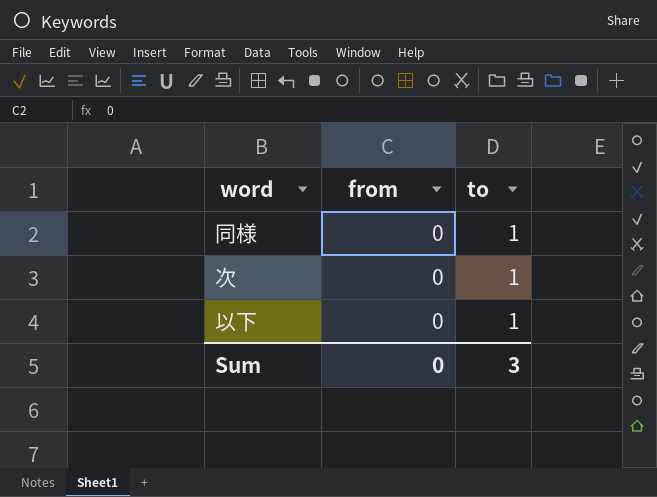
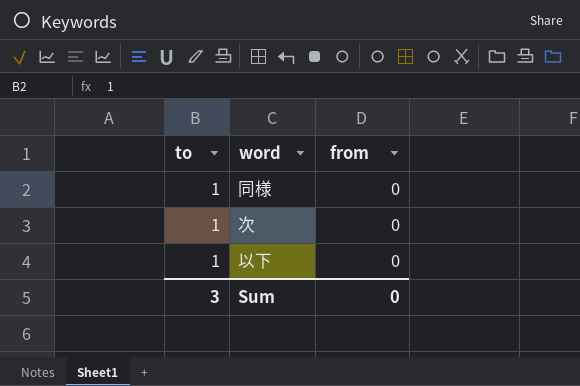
column to | position: 3 -> 1

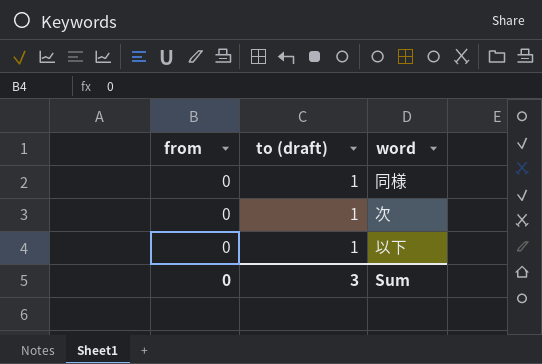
column from | position: 3 -> 1
column name: to -> to (draft)

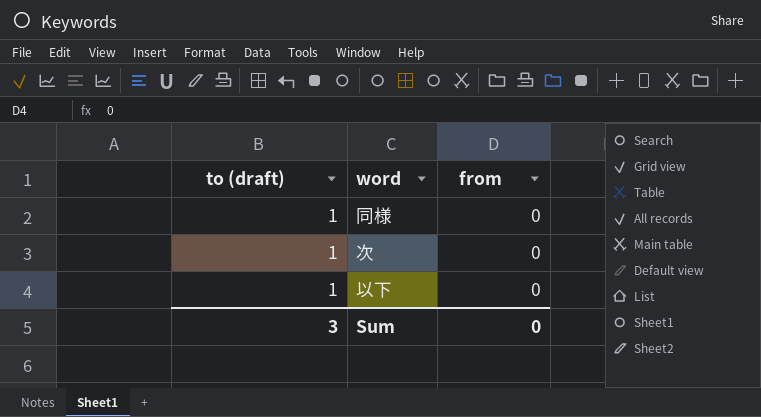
column from | position: 1 -> 3

